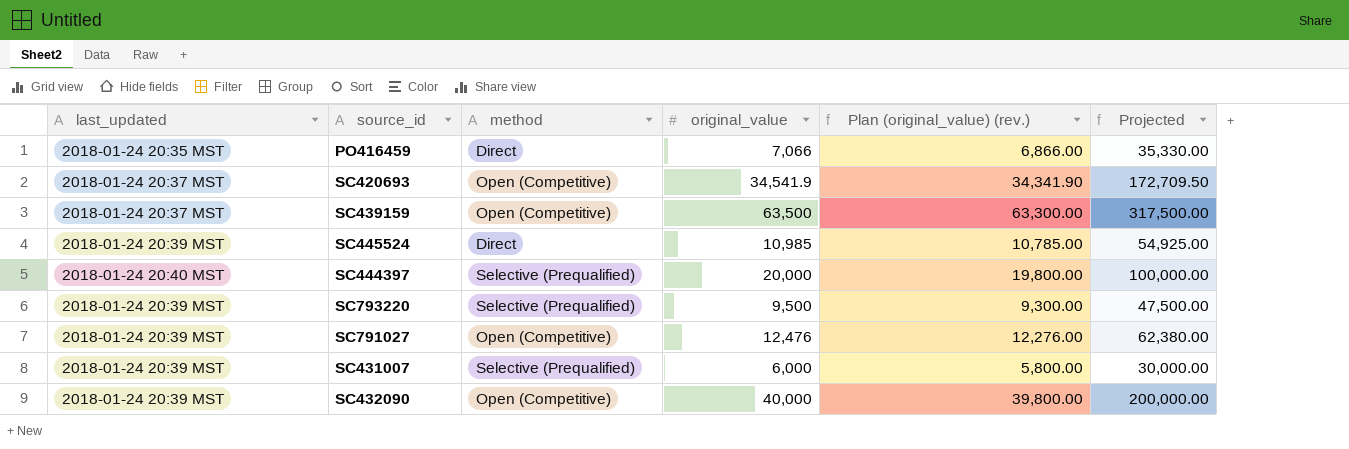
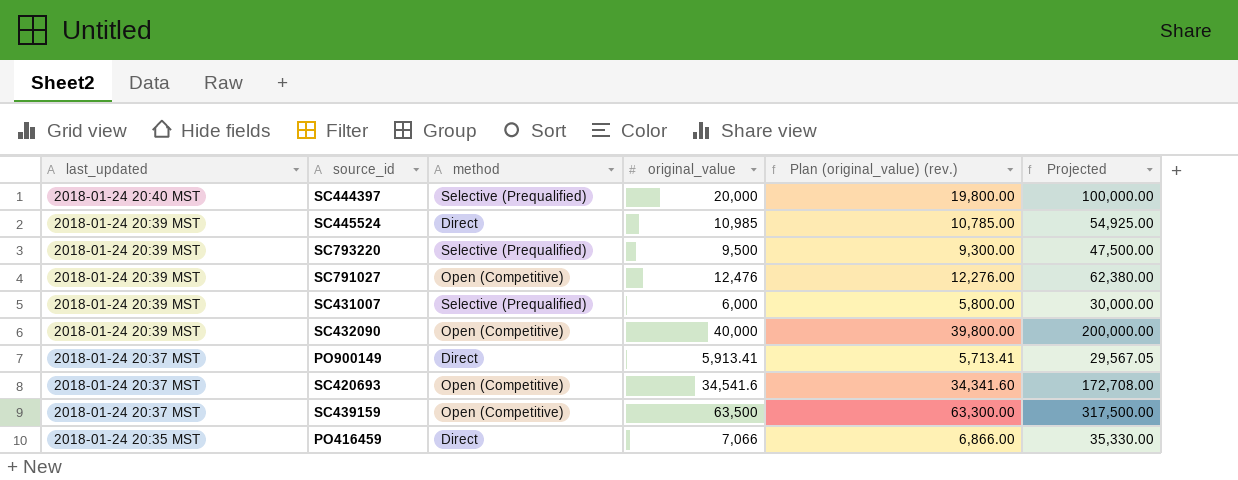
row order: none -> last_updated descending
row PO900149: none -> 2018-01-24 20:37 MST | Direct | 5,913.41 | 5,713.41 | 29,567.05
SC420693 | original_value: 34,541.9 -> 34,541.6
SC420693 | Plan (original_value) (rev.): 34,341.90 -> 34,341.60
SC420693 | Projected: 172,709.50 -> 172,708.00

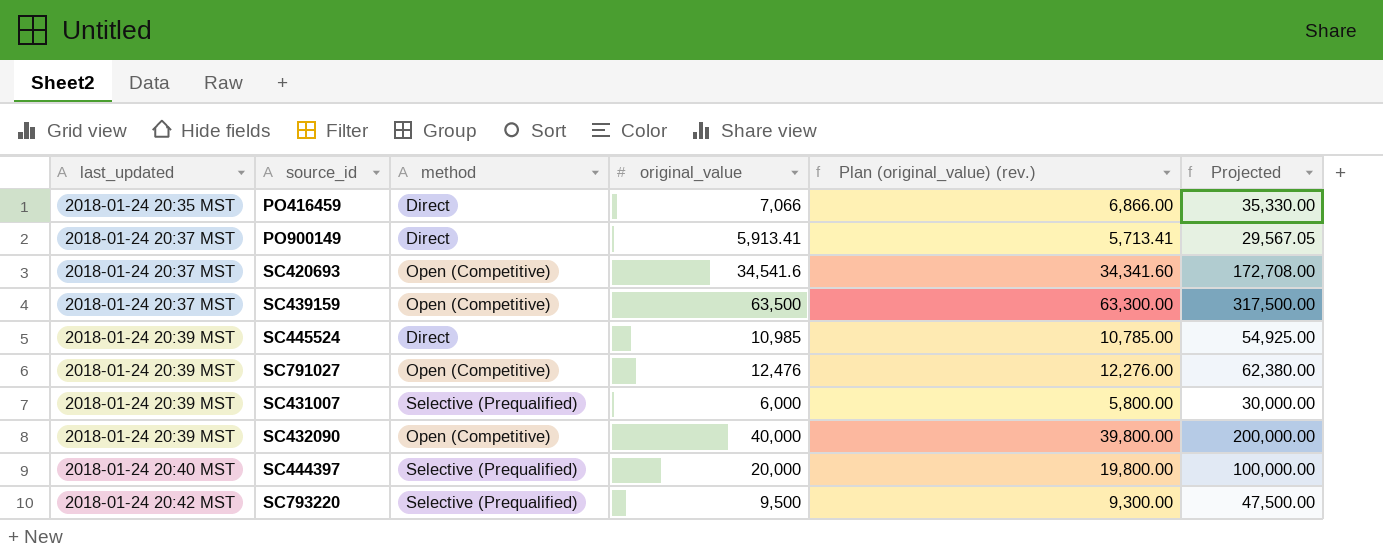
row order: last_updated descending -> last_updated ascending
SC793220 | last_updated: 2018-01-24 20:39 MST -> 2018-01-24 20:42 MST

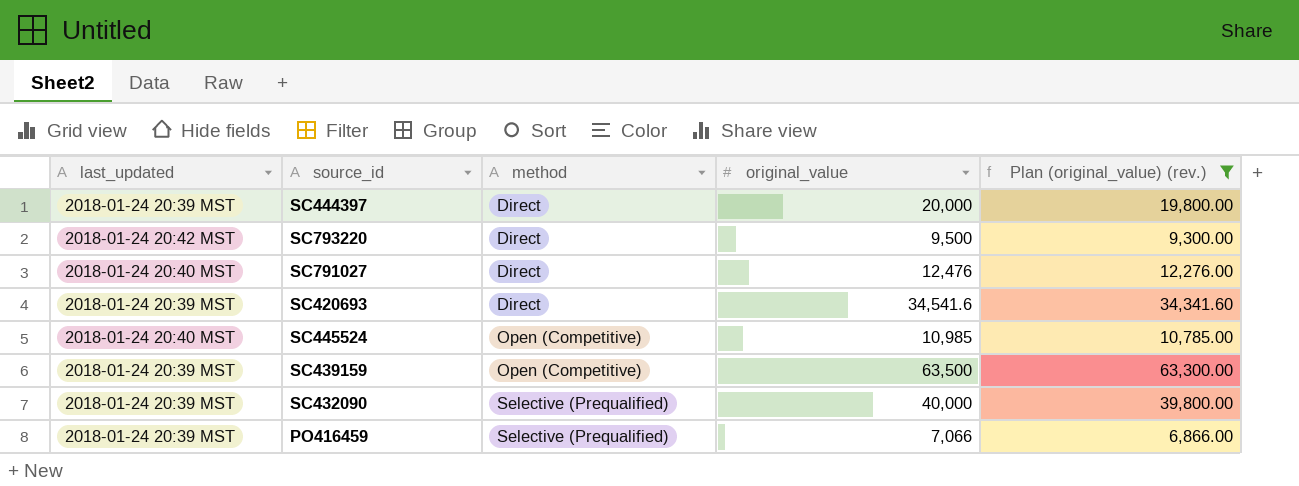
filter: none -> Plan (original_value) (rev.) >= 6,866.00
row order: last_updated ascending -> method ascending
column Projected | formula: [original_value] * 5 -> none
SC444397 | last_updated: 2018-01-24 20:40 MST -> 2018-01-24 20:39 MST
SC444397 | method: Selective (Prequalified) -> Direct
SC793220 | method: Selective (Prequalified) -> Direct
SC791027 | last_updated: 2018-01-24 20:39 MST -> 2018-01-24 20:40 MST
SC791027 | method: Open (Competitive) -> Direct
SC420693 | last_updated: 2018-01-24 20:37 MST -> 2018-01-24 20:39 MST
SC420693 | method: Open (Competitive) -> Direct
SC445524 | last_updated: 2018-01-24 20:39 MST -> 2018-01-24 20:40 MST
SC445524 | method: Direct -> Open (Competitive)
SC439159 | last_updated: 2018-01-24 20:37 MST -> 2018-01-24 20:39 MST
SC432090 | method: Open (Competitive) -> Selective (Prequalified)
PO416459 | last_updated: 2018-01-24 20:35 MST -> 2018-01-24 20:39 MST
PO416459 | method: Direct -> Selective (Prequalified)

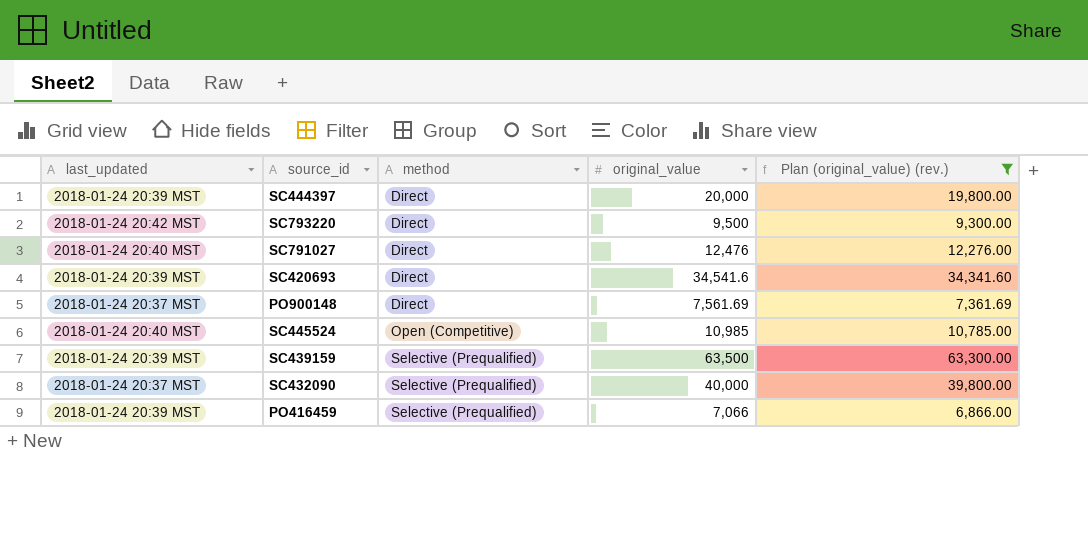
row PO900148: none -> 2018-01-24 20:37 MST | Direct | 7,561.69 | 7,361.69
SC439159 | method: Open (Competitive) -> Selective (Prequalified)
SC432090 | last_updated: 2018-01-24 20:39 MST -> 2018-01-24 20:37 MST

